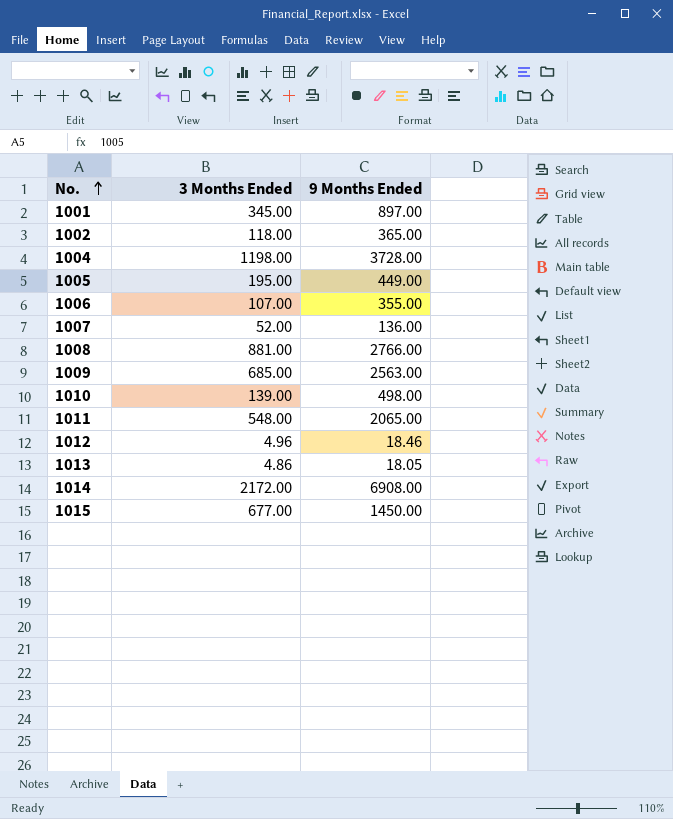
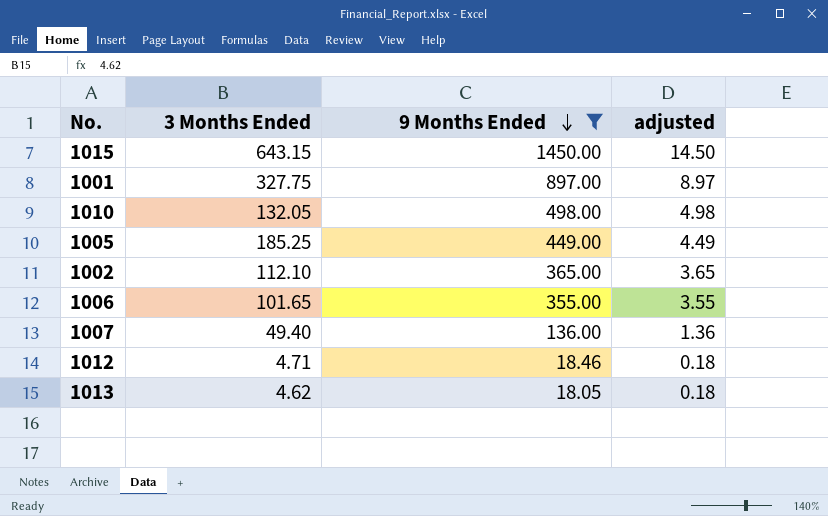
filter: none -> 9 Months Ended <= 1450.00
row order: No. ascending -> 9 Months Ended descending
column adjusted | formula: none -> [9 Months Ended] * 0.01
1015 | 3 Months Ended: 677.00 -> 643.15
1001 | 3 Months Ended: 345.00 -> 327.75
1010 | 3 Months Ended: 139.00 -> 132.05
1005 | 3 Months Ended: 195.00 -> 185.25
1002 | 3 Months Ended: 118.00 -> 112.10
1006 | 3 Months Ended: 107.00 -> 101.65
1007 | 3 Months Ended: 52.00 -> 49.40
1012 | 3 Months Ended: 4.96 -> 4.71
1013 | 3 Months Ended: 4.86 -> 4.62

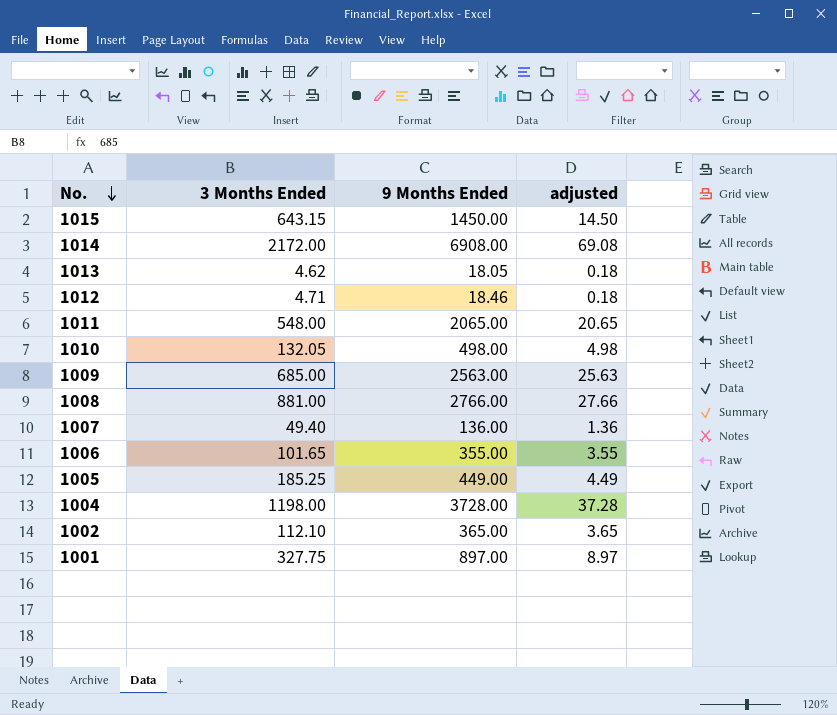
filter: 9 Months Ended <= 1450.00 -> none
row order: 9 Months Ended descending -> No. descending

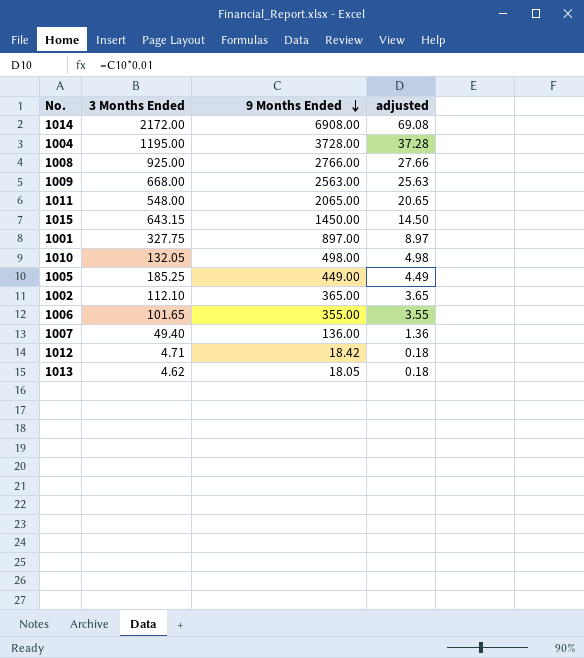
row order: No. descending -> 9 Months Ended descending
1004 | 3 Months Ended: 1198.00 -> 1195.00
1008 | 3 Months Ended: 881.00 -> 925.00
1009 | 3 Months Ended: 685.00 -> 668.00
1012 | 9 Months Ended: 18.46 -> 18.42

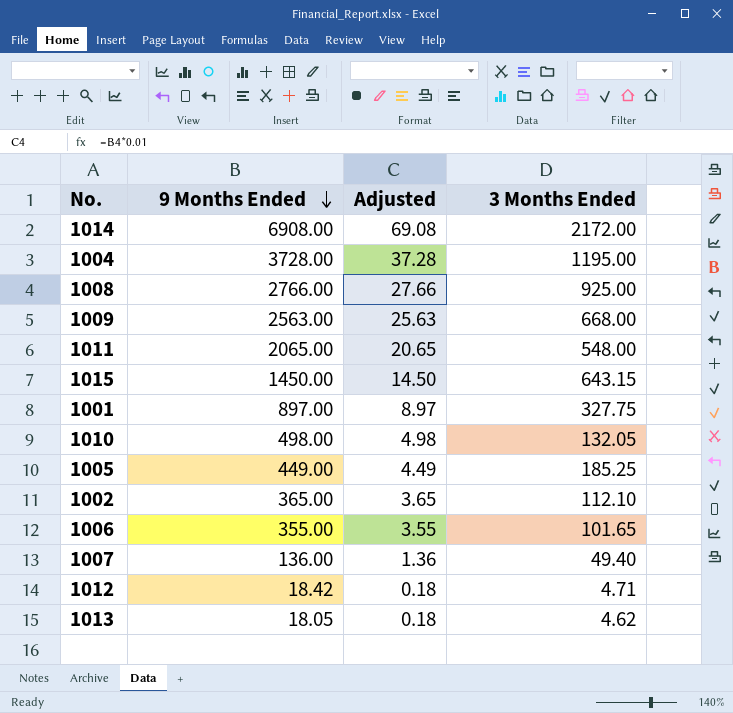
column name: adjusted -> Adjusted
column 3 Months Ended | position: 2 -> 4

